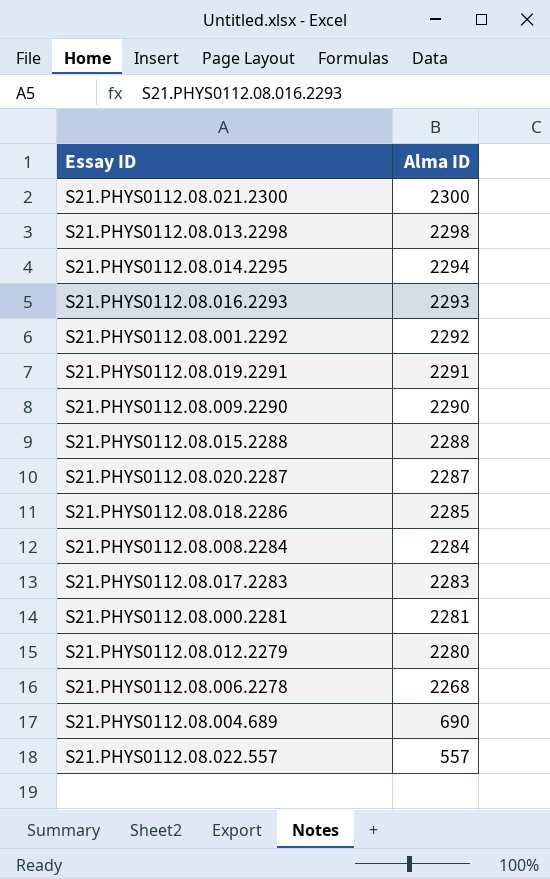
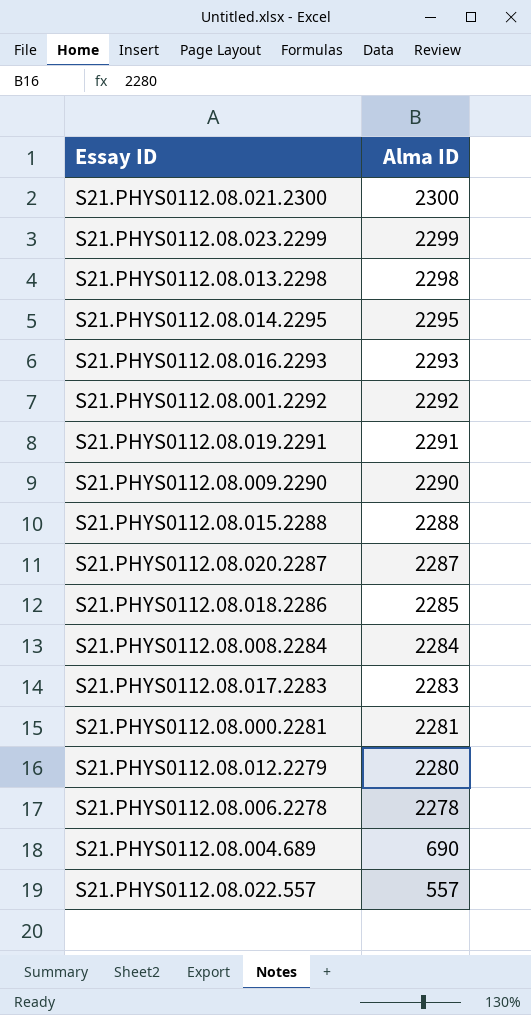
row S21.PHYS0112.08.023.2299: none -> 2299
S21.PHYS0112.08.014.2295 | Alma ID: 2294 -> 2295
S21.PHYS0112.08.006.2278 | Alma ID: 2268 -> 2278

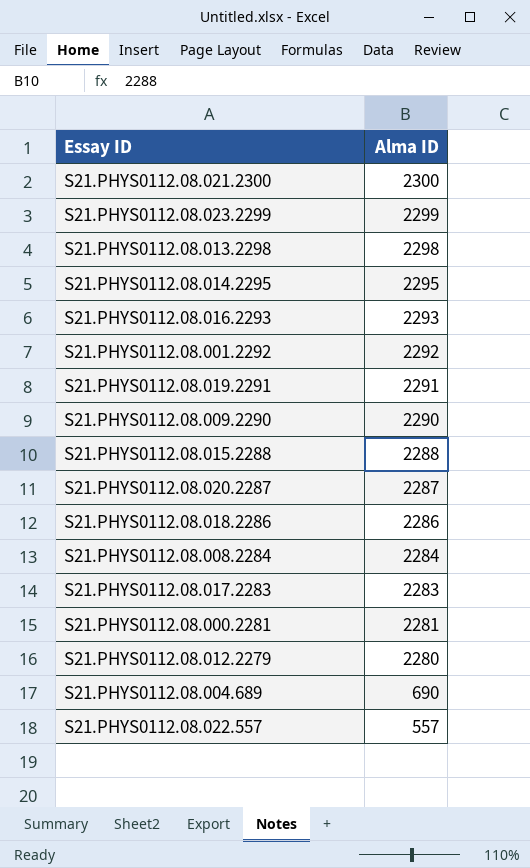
row S21.PHYS0112.08.006.2278: 2278 -> none
S21.PHYS0112.08.018.2286 | Alma ID: 2285 -> 2286

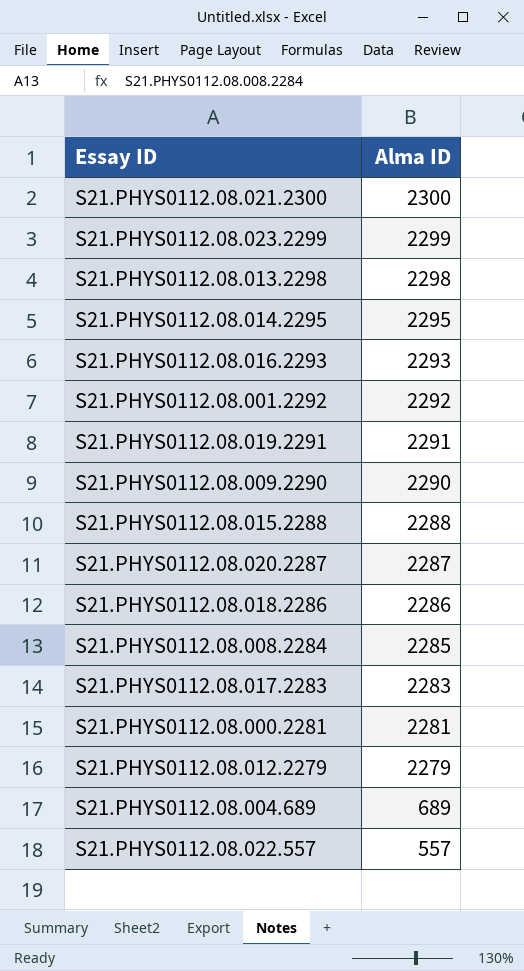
S21.PHYS0112.08.008.2284 | Alma ID: 2284 -> 2285
S21.PHYS0112.08.012.2279 | Alma ID: 2280 -> 2279
S21.PHYS0112.08.004.689 | Alma ID: 690 -> 689

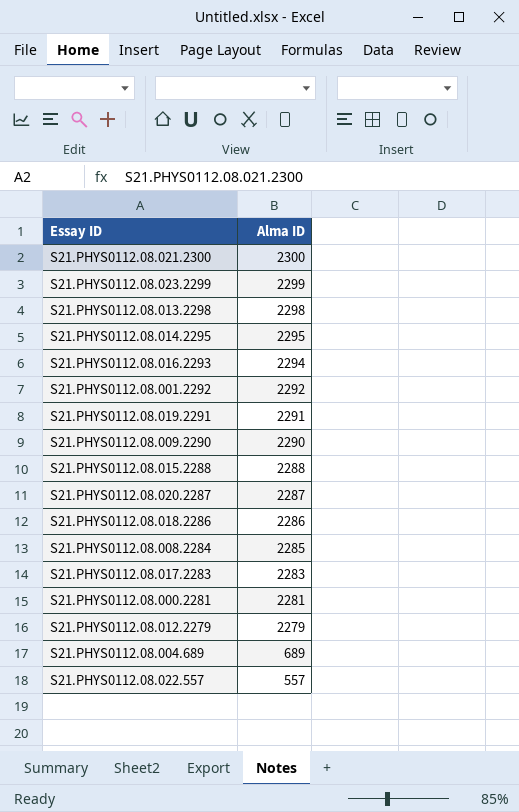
S21.PHYS0112.08.016.2293 | Alma ID: 2293 -> 2294

